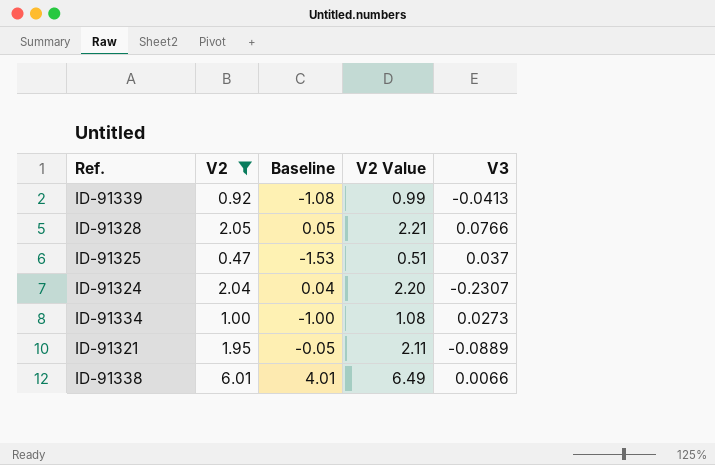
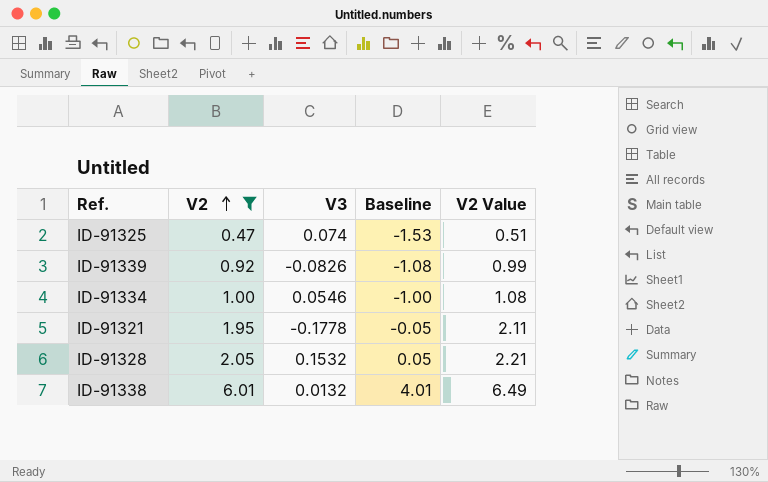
row order: none -> V2 ascending
column V3 | position: 5 -> 3
row ID-91324: 2.04 | 0.04 | 2.20 | -0.2307 -> none
ID-91325 | V3: 0.037 -> 0.074
ID-91339 | V3: -0.0413 -> -0.0826
ID-91334 | V3: 0.0273 -> 0.0546
ID-91321 | V3: -0.0889 -> -0.1778
ID-91328 | V3: 0.0766 -> 0.1532
ID-91338 | V3: 0.0066 -> 0.0132

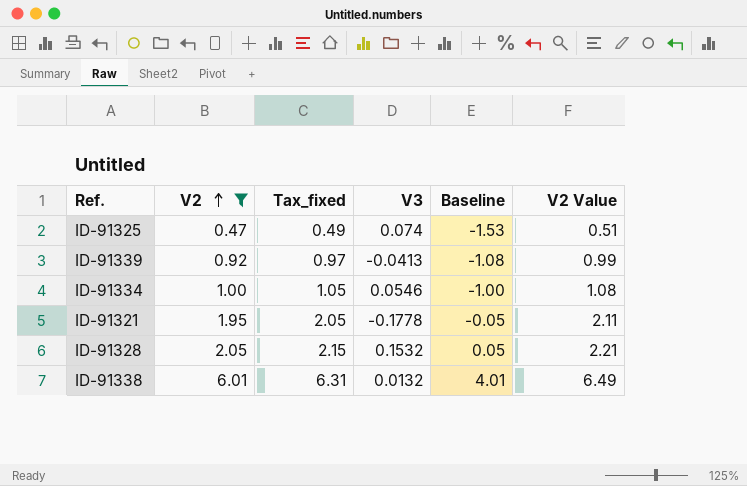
column Tax_fixed | formula: none -> [V2] * 1.05
ID-91339 | V3: -0.0826 -> -0.0413

